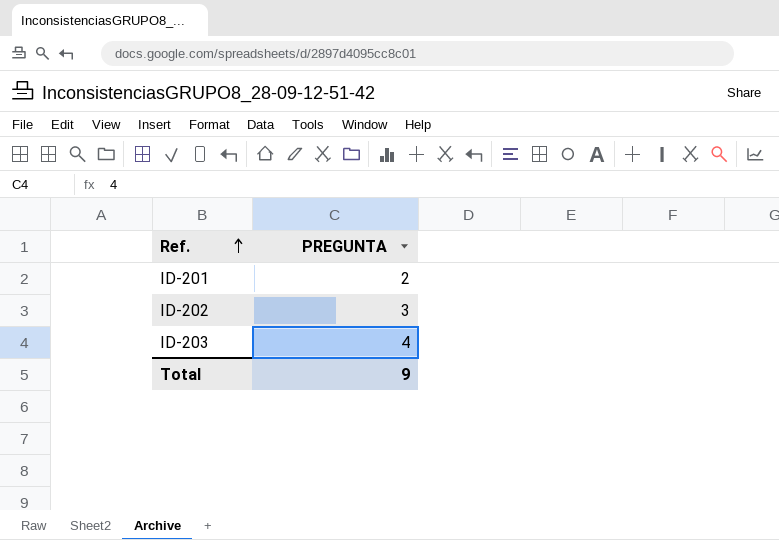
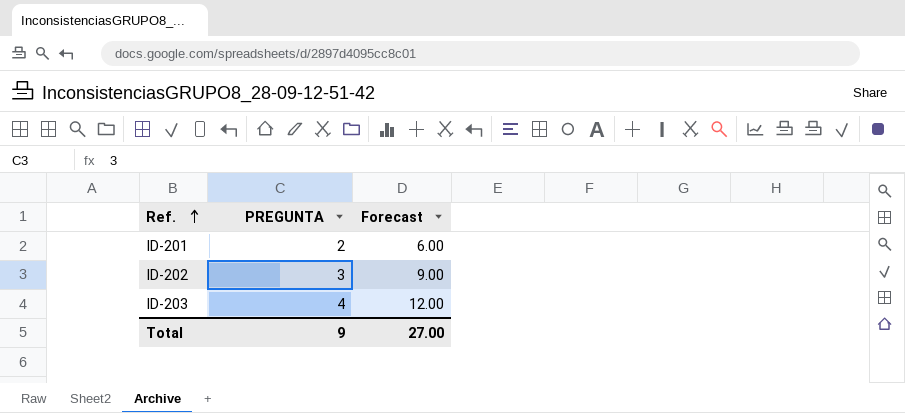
column Forecast | formula: none -> [PREGUNTA] * 3

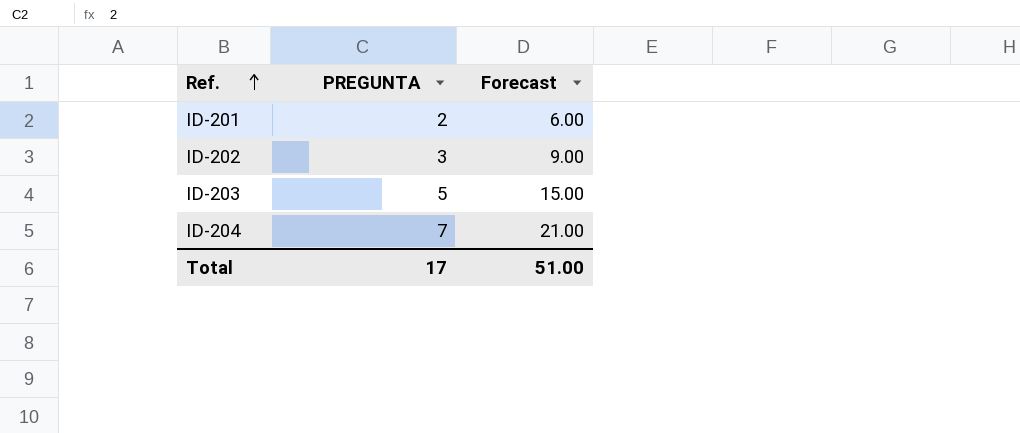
ID-203 | PREGUNTA: 4 -> 5
ID-203 | Forecast: 12.00 -> 15.00
row ID-204: none -> 7 | 21.00
Total | PREGUNTA: 9 -> 17
Total | Forecast: 27.00 -> 51.00

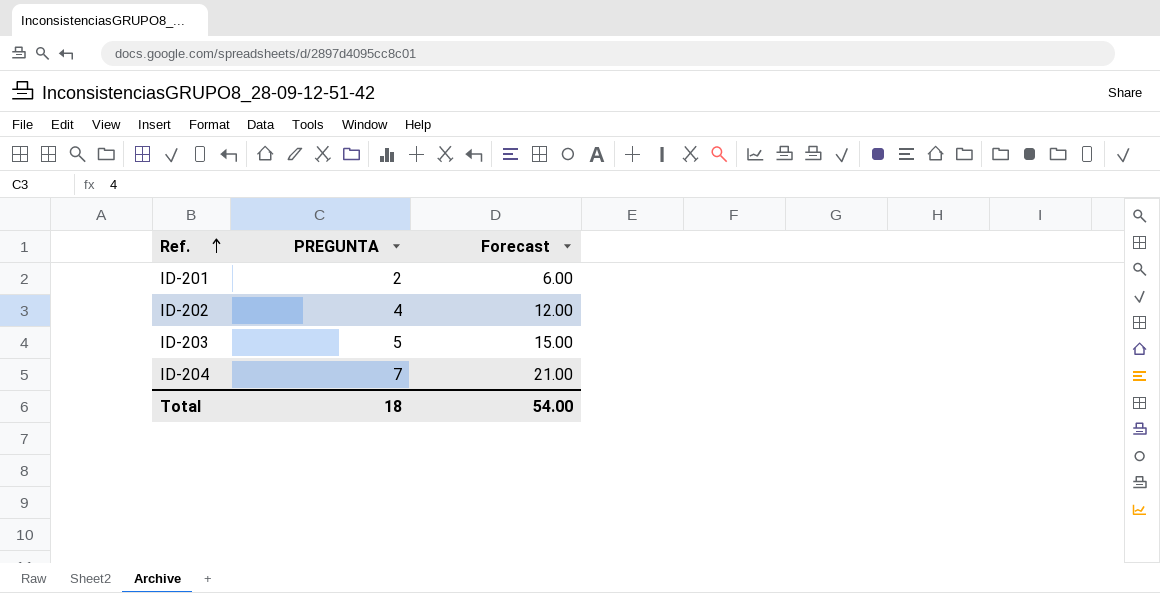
ID-202 | PREGUNTA: 3 -> 4
ID-202 | Forecast: 9.00 -> 12.00
Total | PREGUNTA: 17 -> 18
Total | Forecast: 51.00 -> 54.00

